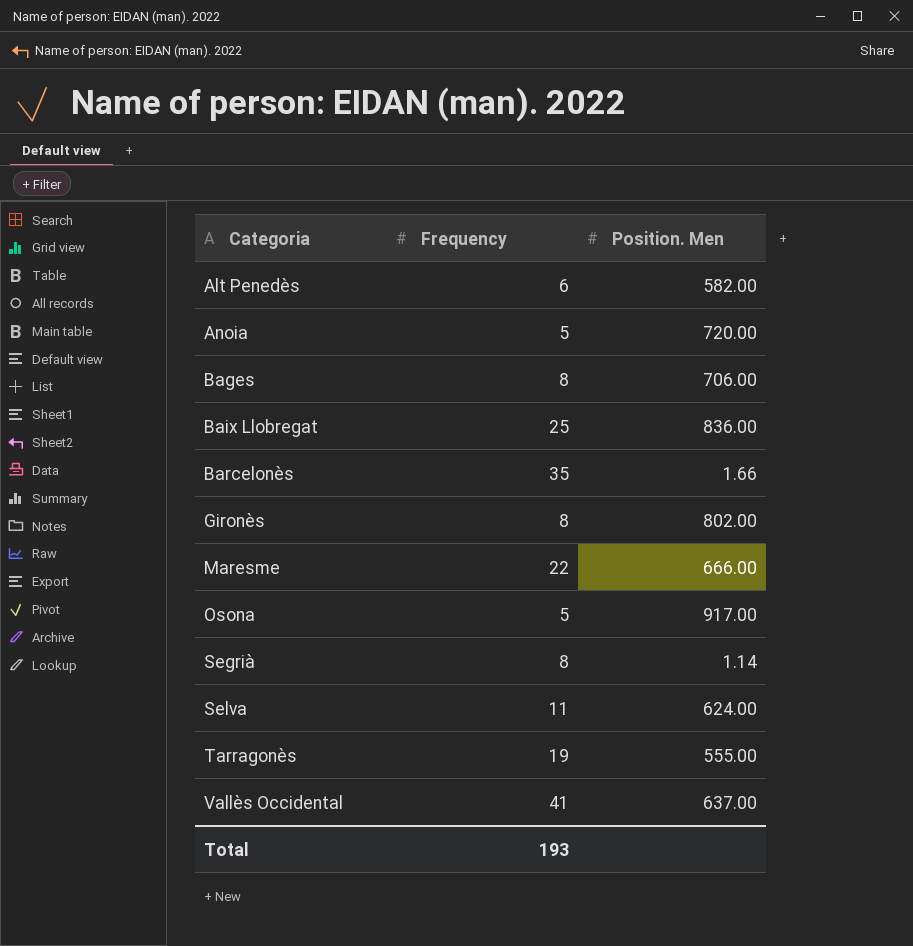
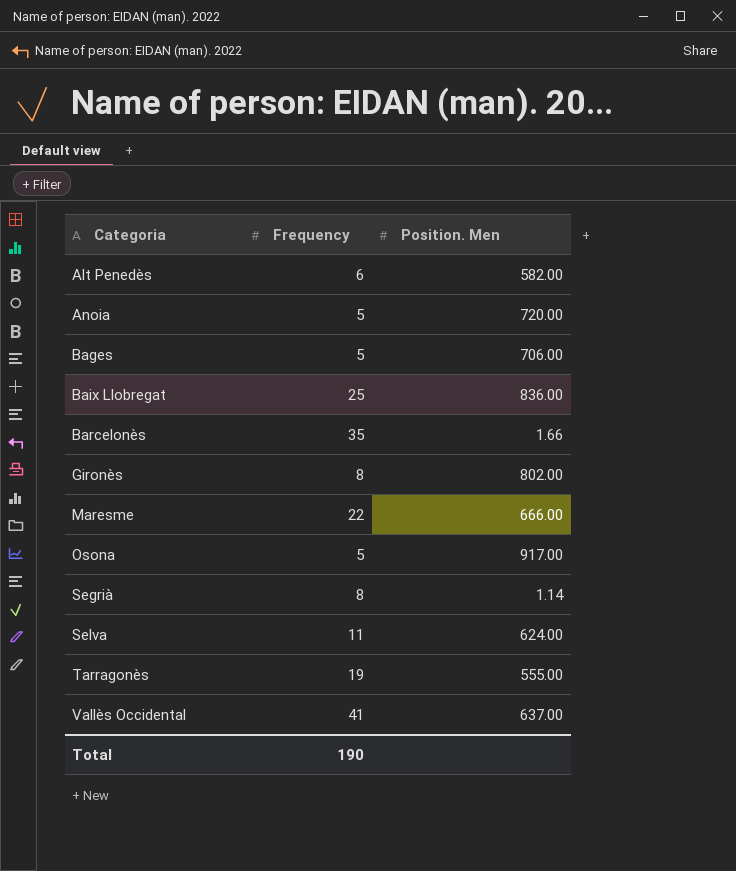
Bages | Frequency: 8 -> 5
Total | Frequency: 193 -> 190

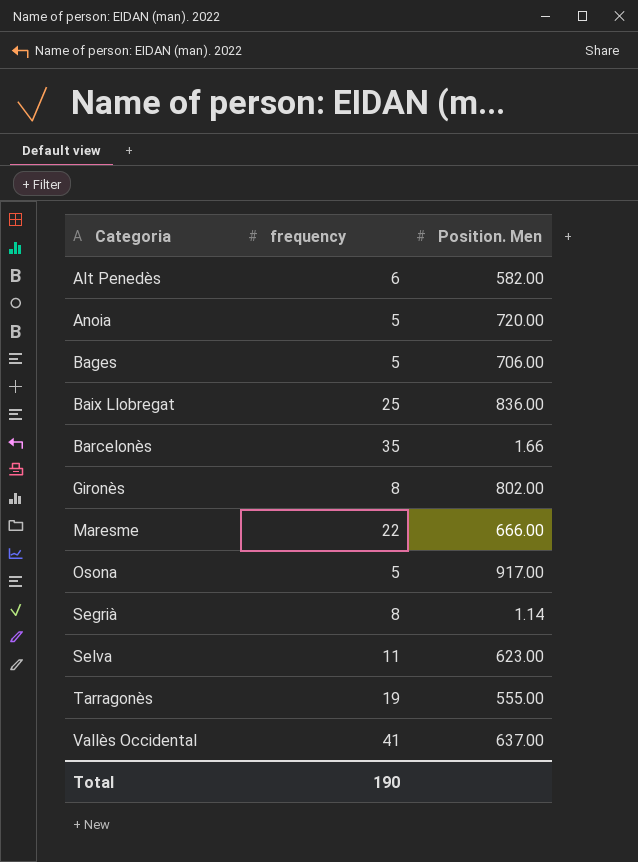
column name: Frequency -> frequency
Selva | Position. Men: 624.00 -> 623.00

